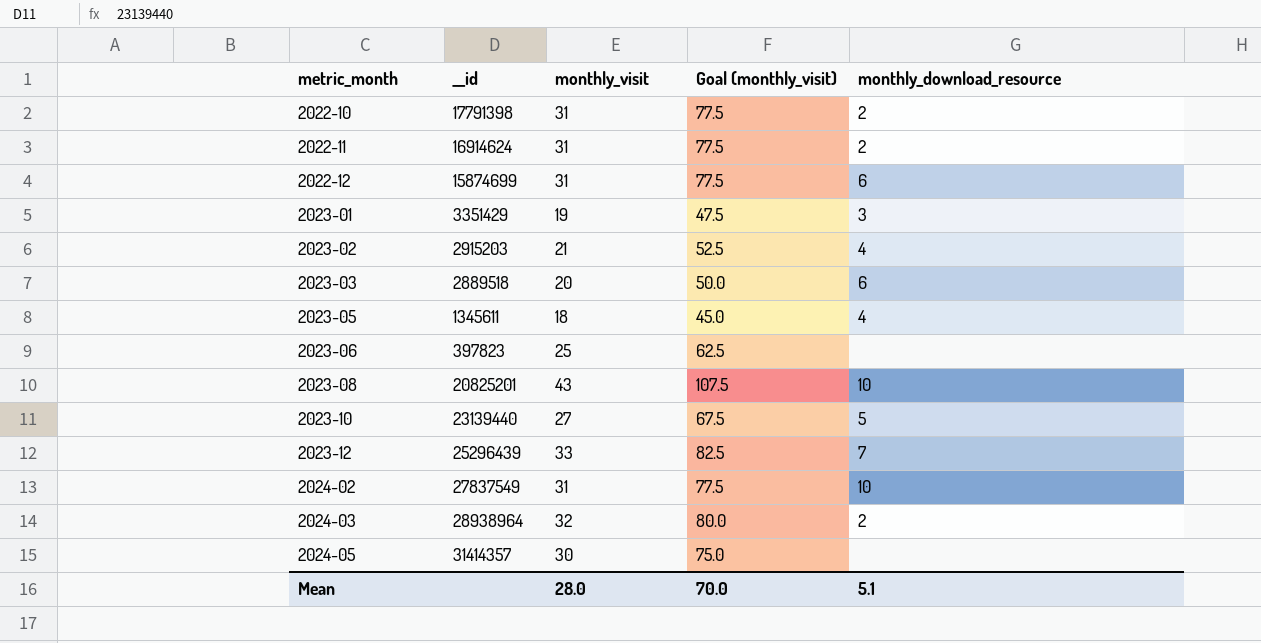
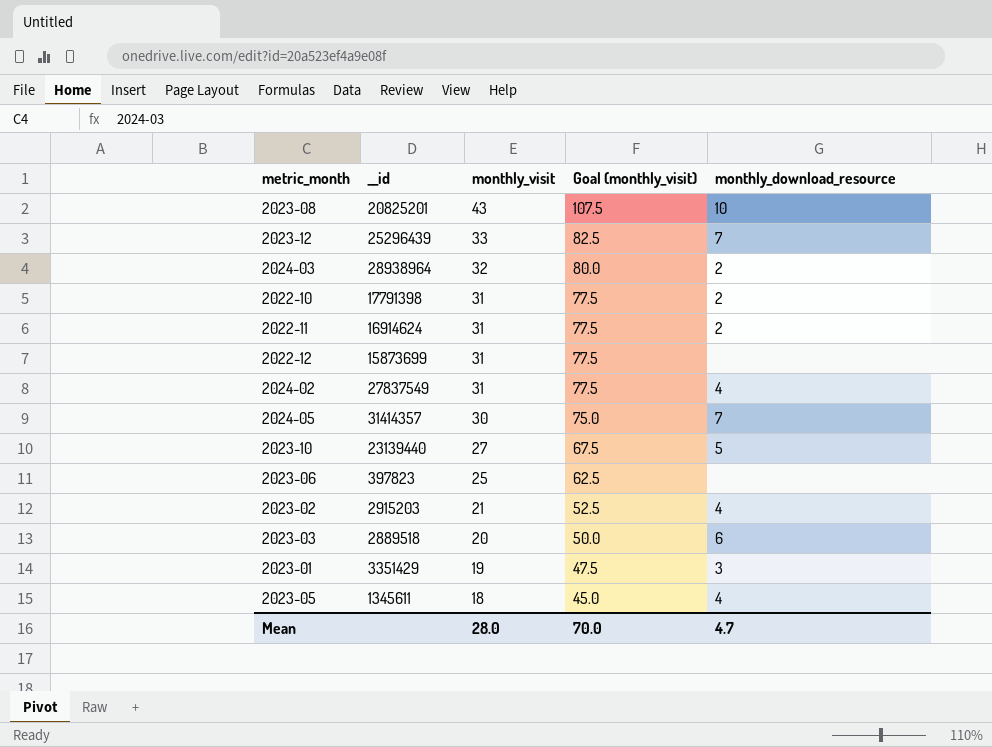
row order: metric_month ascending -> monthly_visit descending
2022-12 | __id: 15874699 -> 15873699
2022-12 | monthly_download_resource: 6 -> none
2024-02 | monthly_download_resource: 10 -> 4
2024-05 | monthly_download_resource: none -> 7
Mean | monthly_download_resource: 5.1 -> 4.7

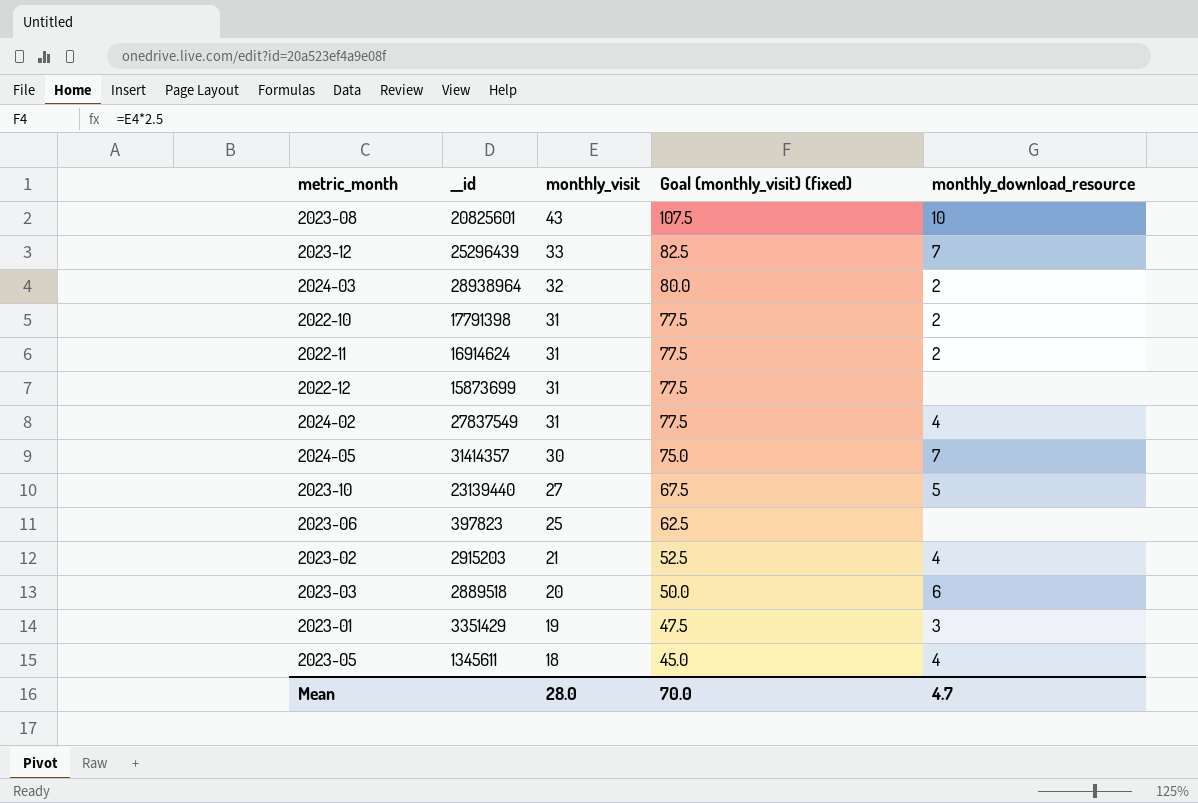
column name: Goal (monthly_visit) -> Goal (monthly_visit) (fixed)
2023-08 | __id: 20825201 -> 20825601

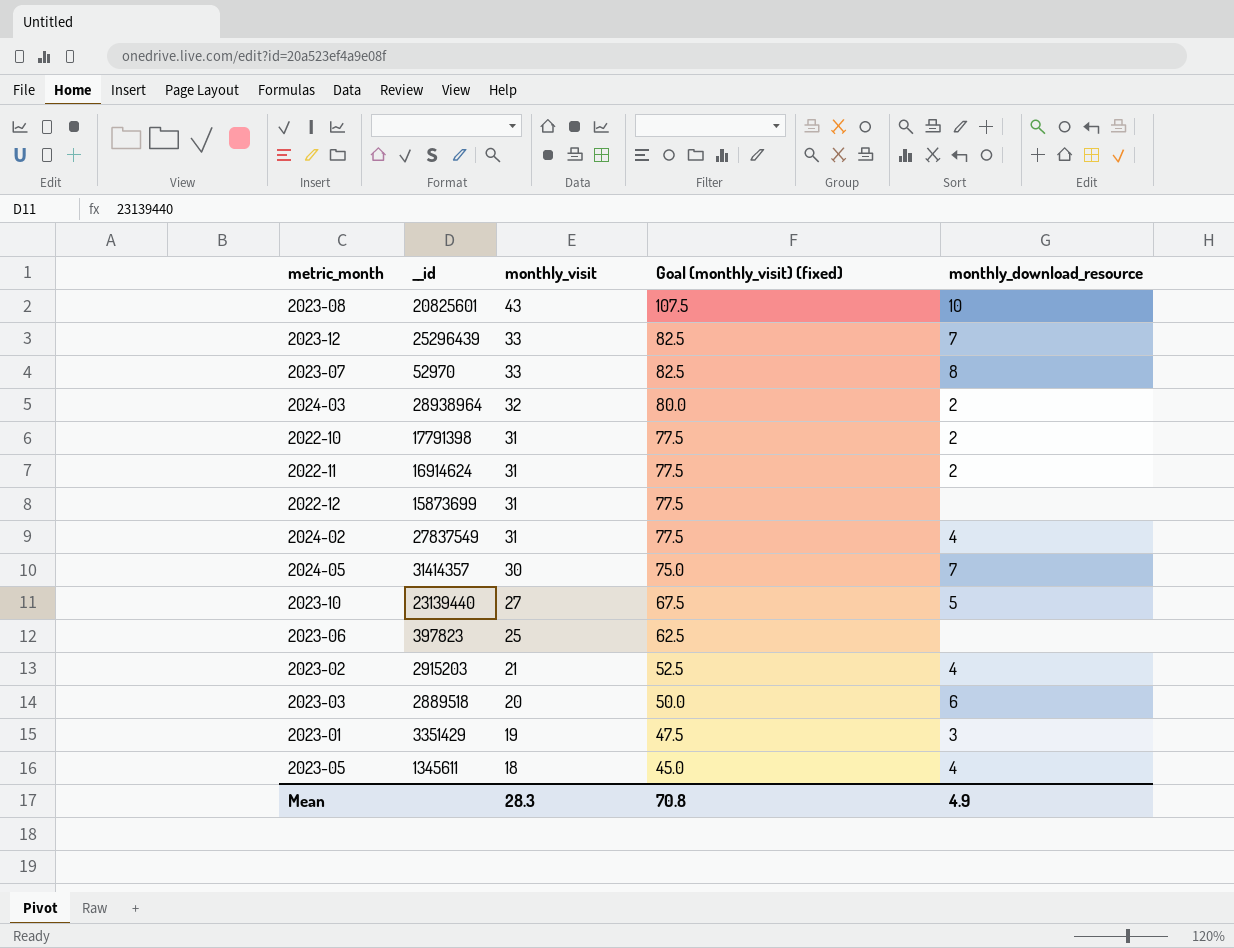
row 2023-07: none -> 52970 | 33 | 82.5 | 8
Mean | monthly_visit: 28.0 -> 28.3
Mean | Goal (monthly_visit) (fixed): 70.0 -> 70.8
Mean | monthly_download_resource: 4.7 -> 4.9

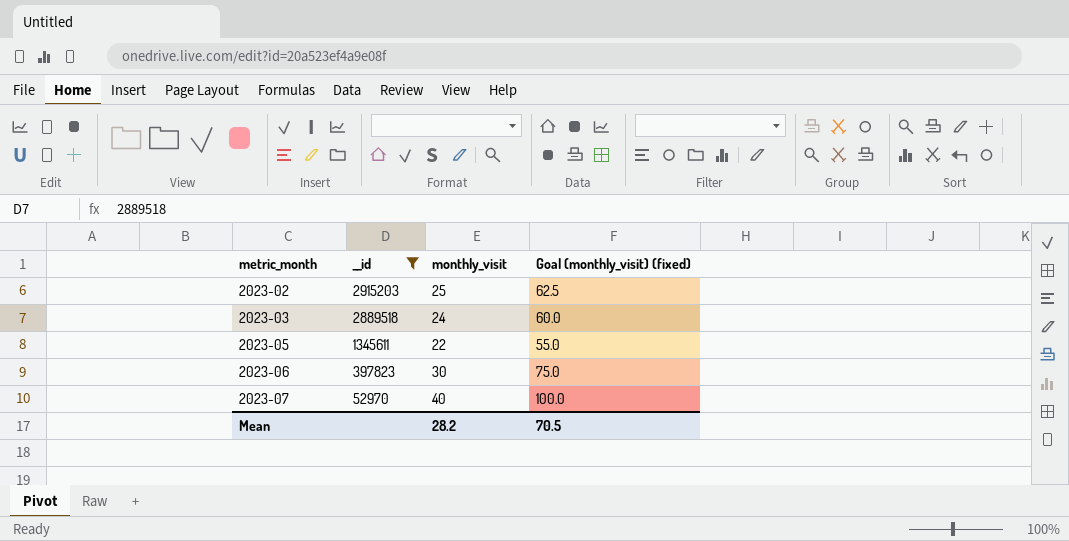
filter: none -> __id <= 2915203
row order: monthly_visit descending -> metric_month ascending
column monthly_download_resource | position: 5 -> none
2023-02 | monthly_visit: 21 -> 25
2023-02 | Goal (monthly_visit) (fixed): 52.5 -> 62.5
2023-03 | monthly_visit: 20 -> 24
2023-03 | Goal (monthly_visit) (fixed): 50.0 -> 60.0
2023-05 | monthly_visit: 18 -> 22
2023-05 | Goal (monthly_visit) (fixed): 45.0 -> 55.0
2023-06 | monthly_visit: 25 -> 30
2023-06 | Goal (monthly_visit) (fixed): 62.5 -> 75.0
2023-07 | monthly_visit: 33 -> 40
2023-07 | Goal (monthly_visit) (fixed): 82.5 -> 100.0
Mean | monthly_visit: 28.3 -> 28.2
Mean | Goal (monthly_visit) (fixed): 70.8 -> 70.5

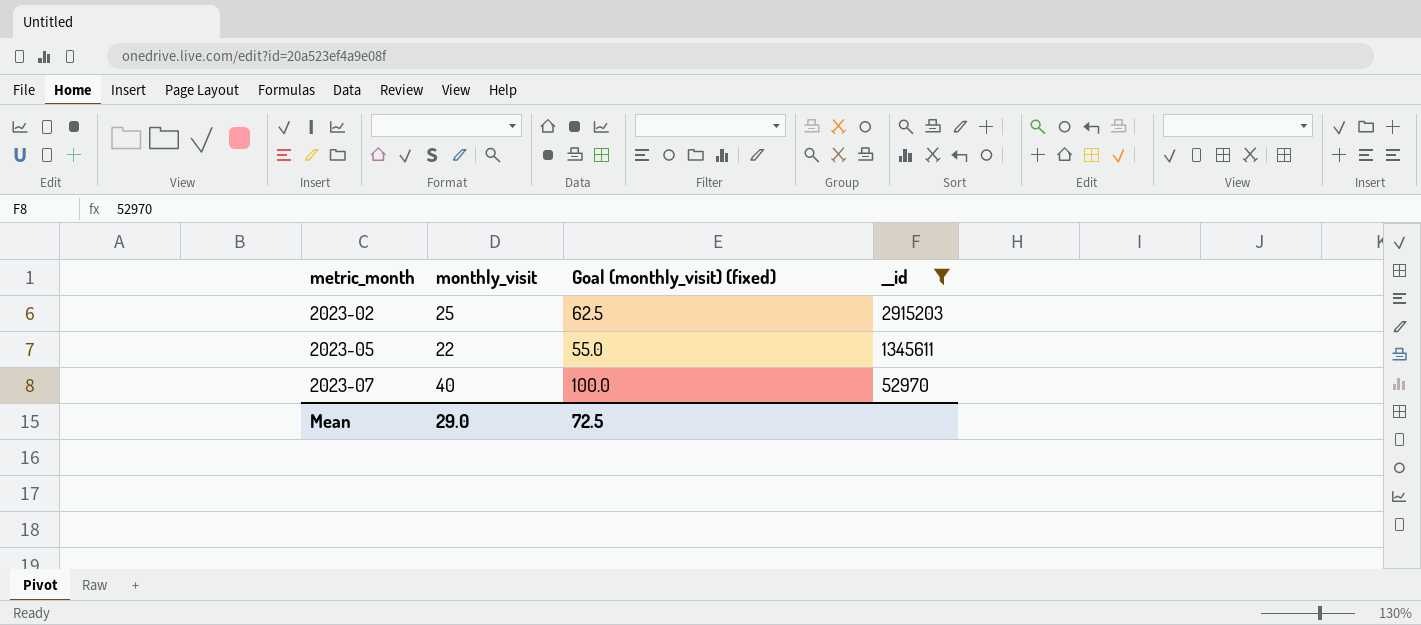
column __id | position: 2 -> 4
row 2023-03: 2889518 | 24 | 60.0 -> none
row 2023-06: 397823 | 30 | 75.0 -> none
Mean | monthly_visit: 28.2 -> 29.0
Mean | Goal (monthly_visit) (fixed): 70.5 -> 72.5

